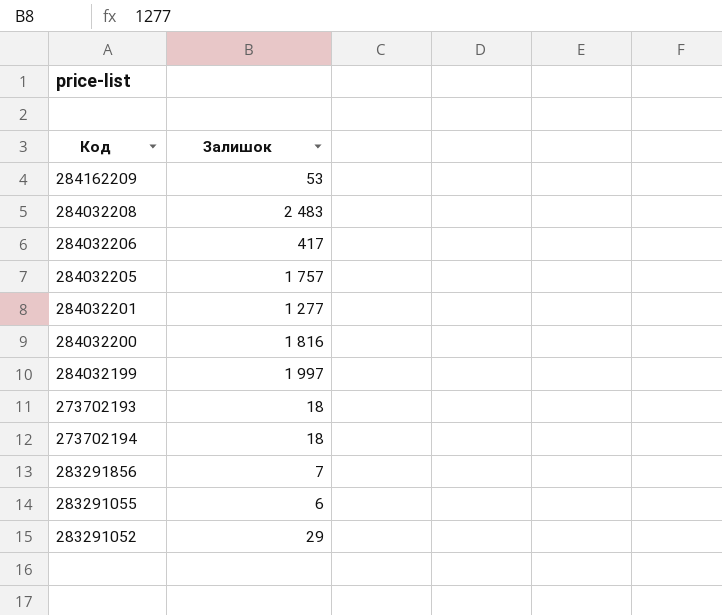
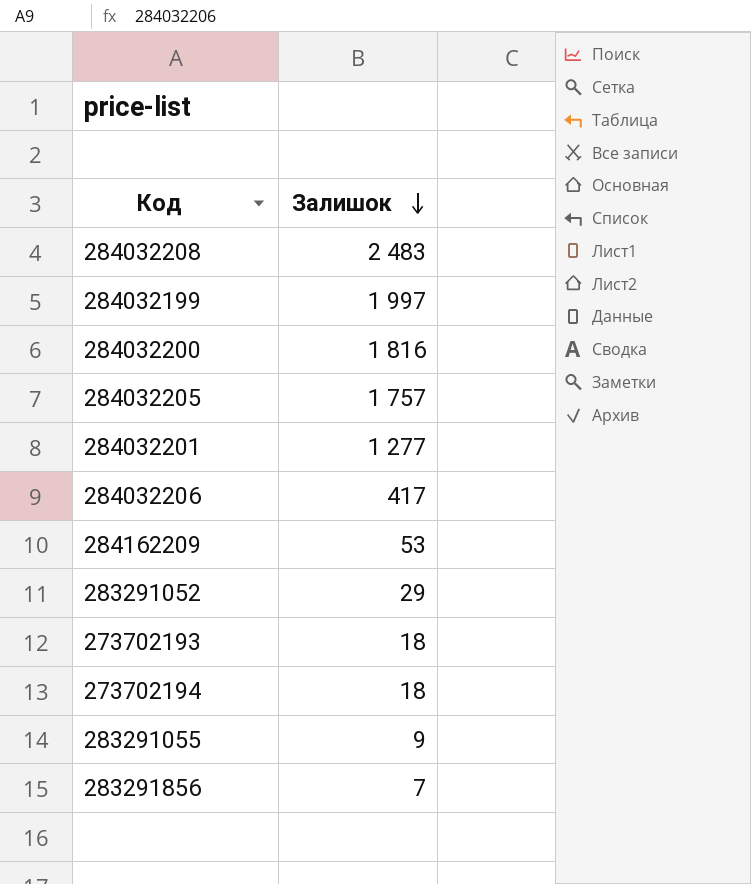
row order: none -> Залишок descending
283291055 | Залишок: 6 -> 9

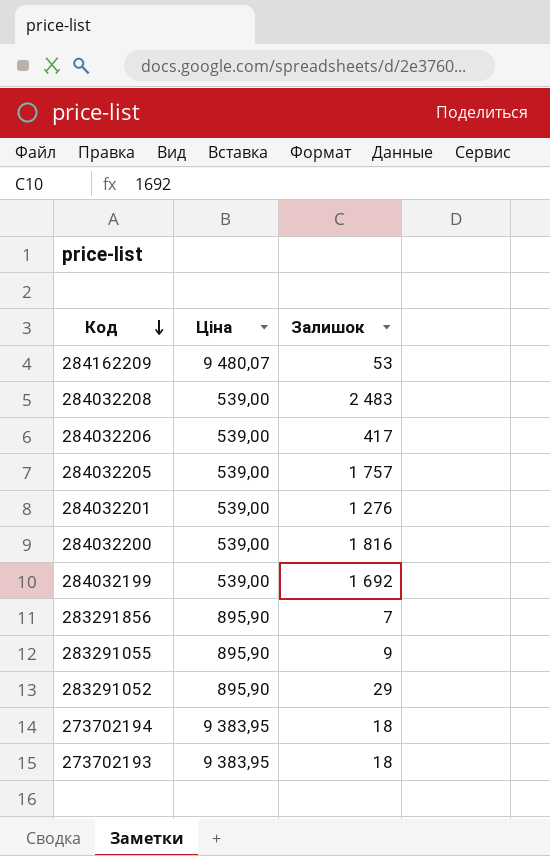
row order: Залишок descending -> Код descending
column Ціна | position: none -> 2
284032201 | Залишок: 1 277 -> 1 276
284032199 | Залишок: 1 997 -> 1 692

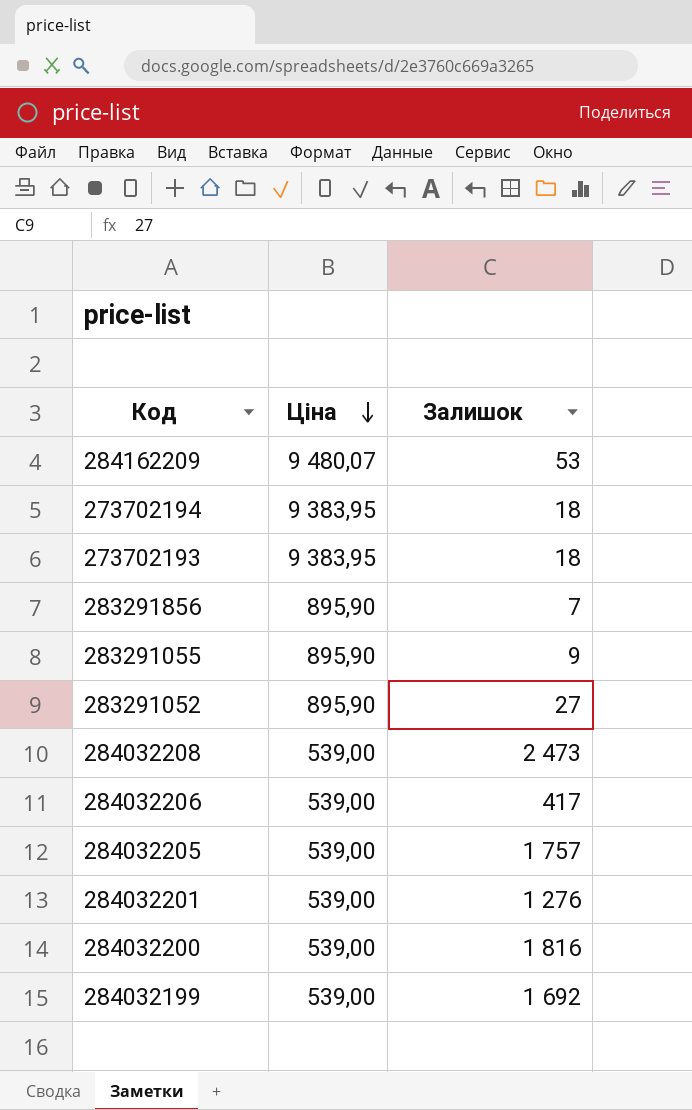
row order: Код descending -> Ціна descending
283291052 | Залишок: 29 -> 27
284032208 | Залишок: 2 483 -> 2 473

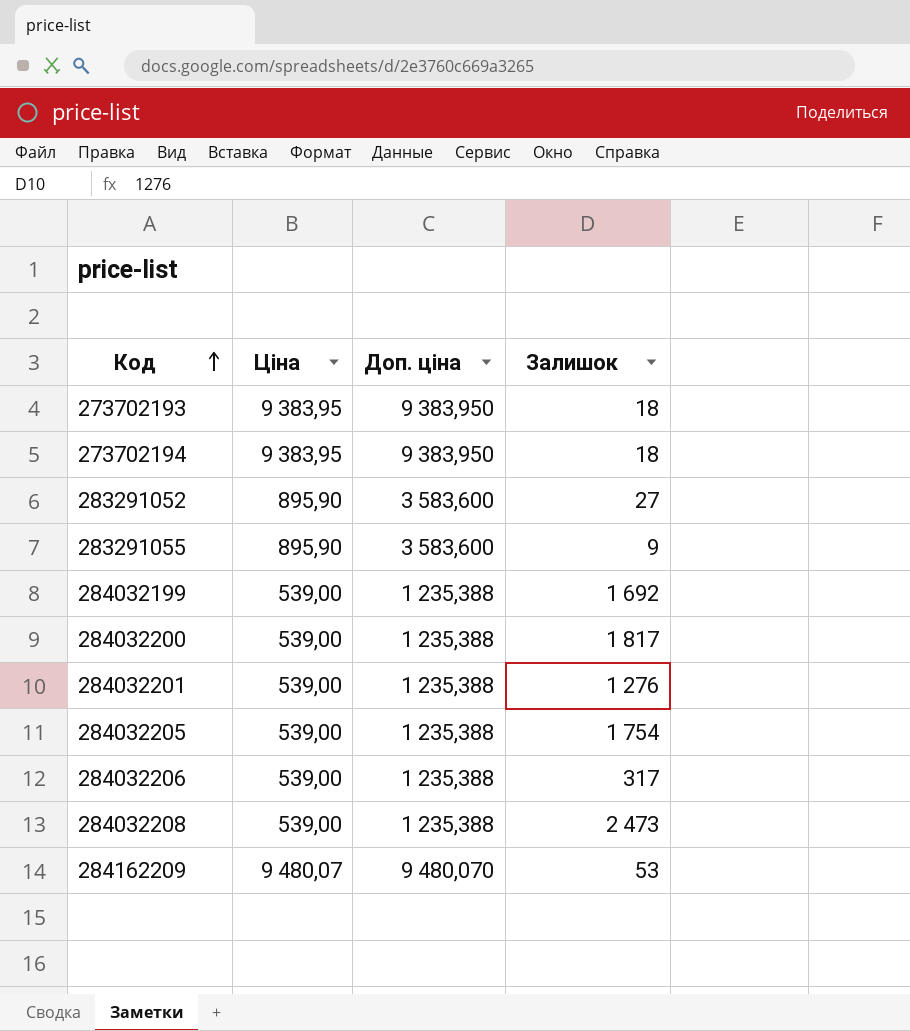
row order: Ціна descending -> Код ascending
column Доп. ціна | position: none -> 3
row 283291856: 895,90 | 7 -> none
284032200 | Залишок: 1 816 -> 1 817
284032205 | Залишок: 1 757 -> 1 754
284032206 | Залишок: 417 -> 317

